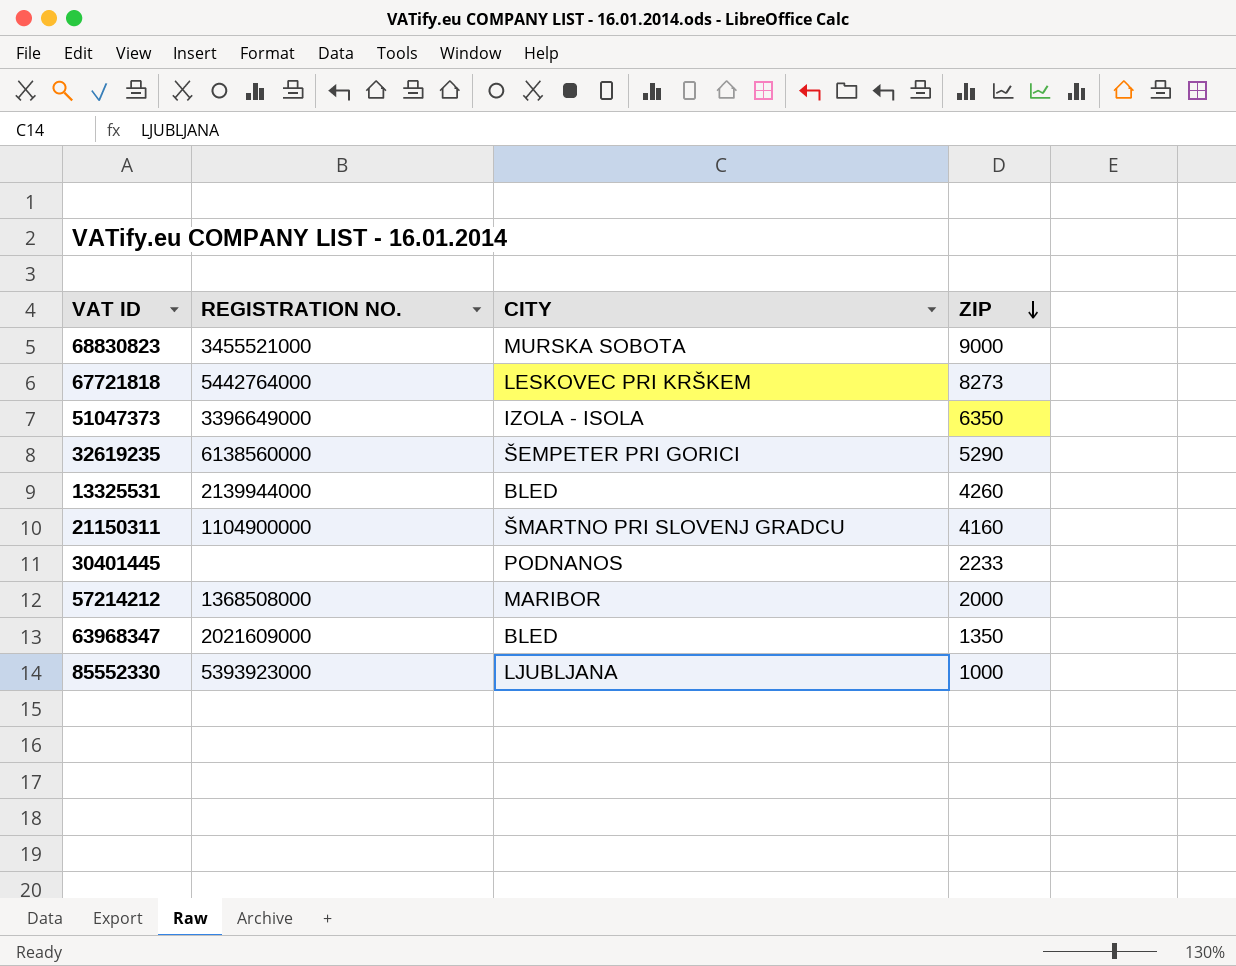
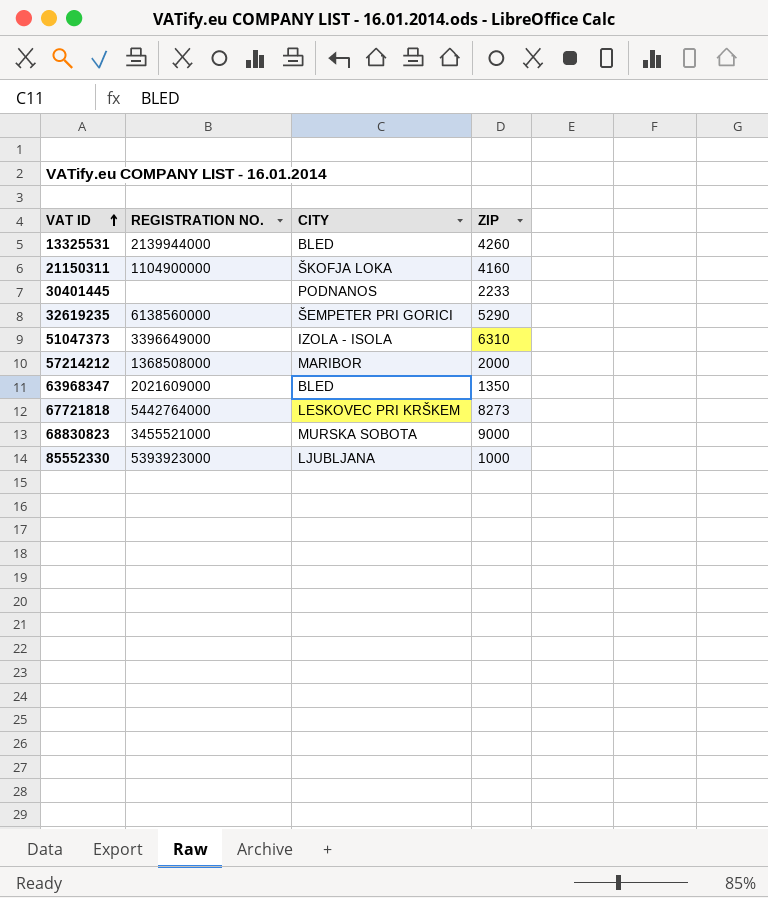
row order: ZIP descending -> VAT ID ascending
21150311 | CITY: ŠMARTNO PRI SLOVENJ GRADCU -> ŠKOFJA LOKA
51047373 | ZIP: 6350 -> 6310

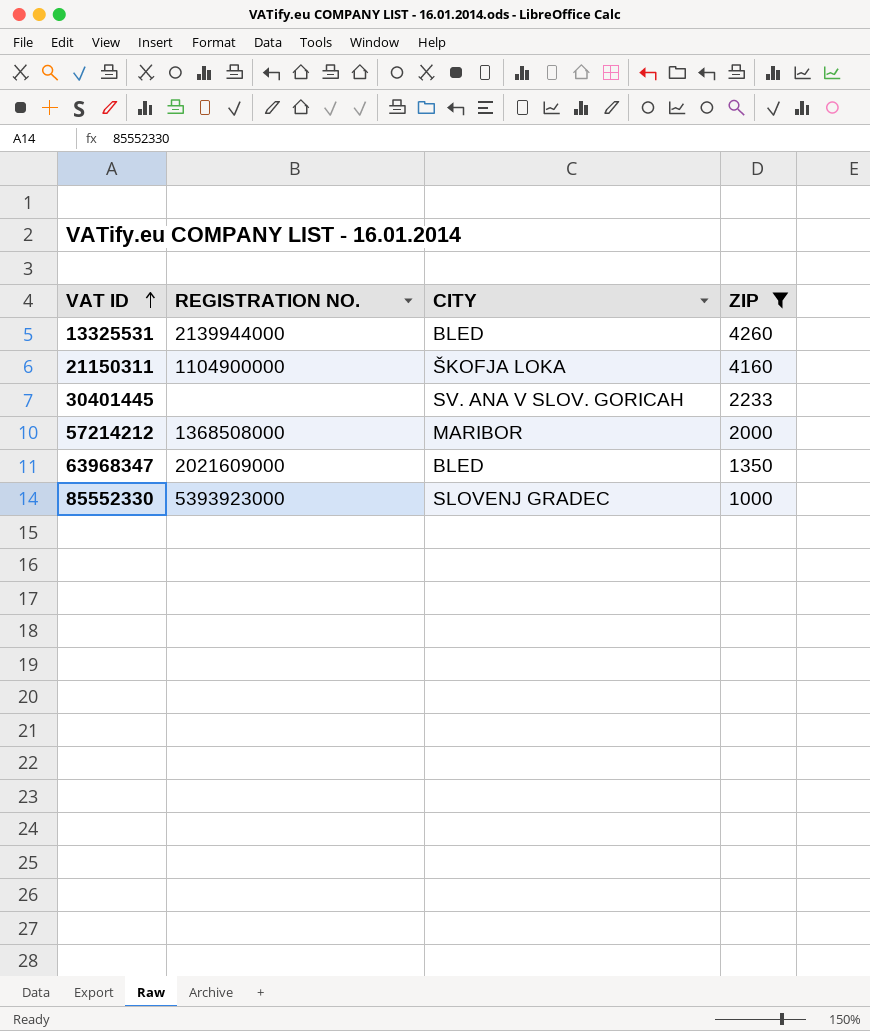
filter: none -> ZIP <= 4260
30401445 | CITY: PODNANOS -> SV. ANA V SLOV. GORICAH
85552330 | CITY: LJUBLJANA -> SLOVENJ GRADEC

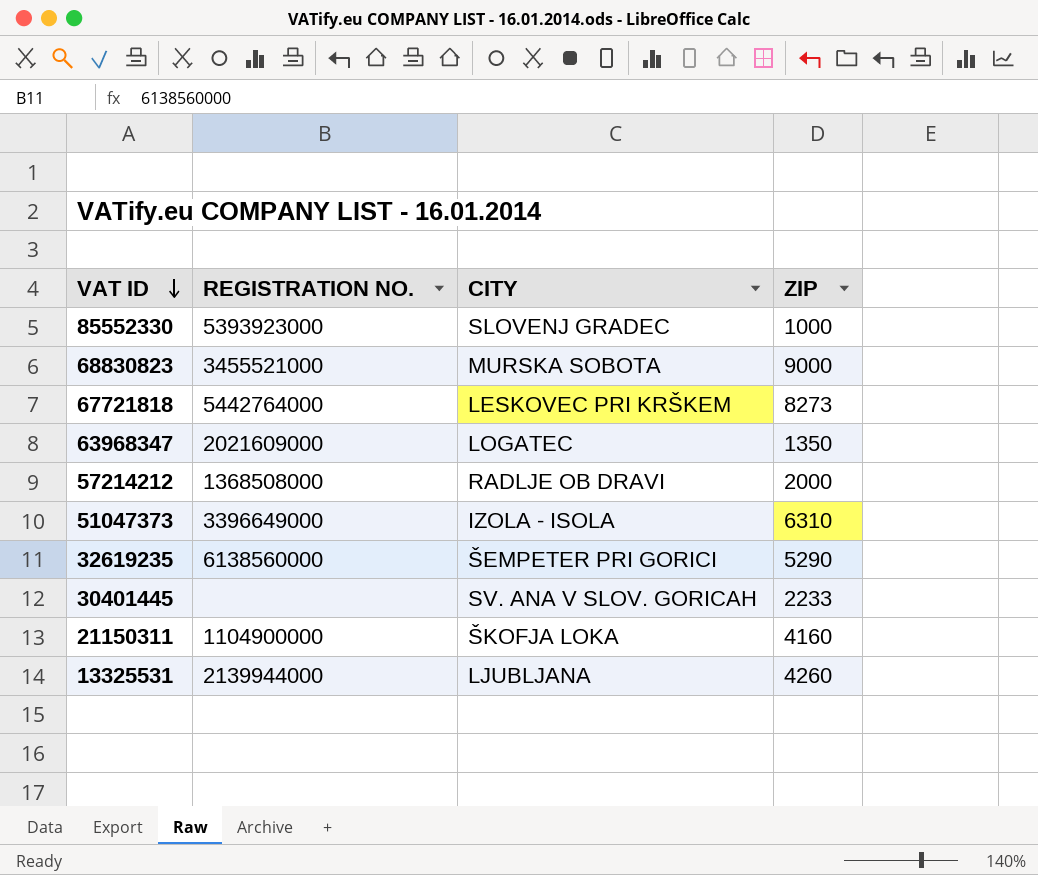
filter: ZIP <= 4260 -> none
row order: VAT ID ascending -> VAT ID descending
63968347 | CITY: BLED -> LOGATEC
57214212 | CITY: MARIBOR -> RADLJE OB DRAVI
13325531 | CITY: BLED -> LJUBLJANA

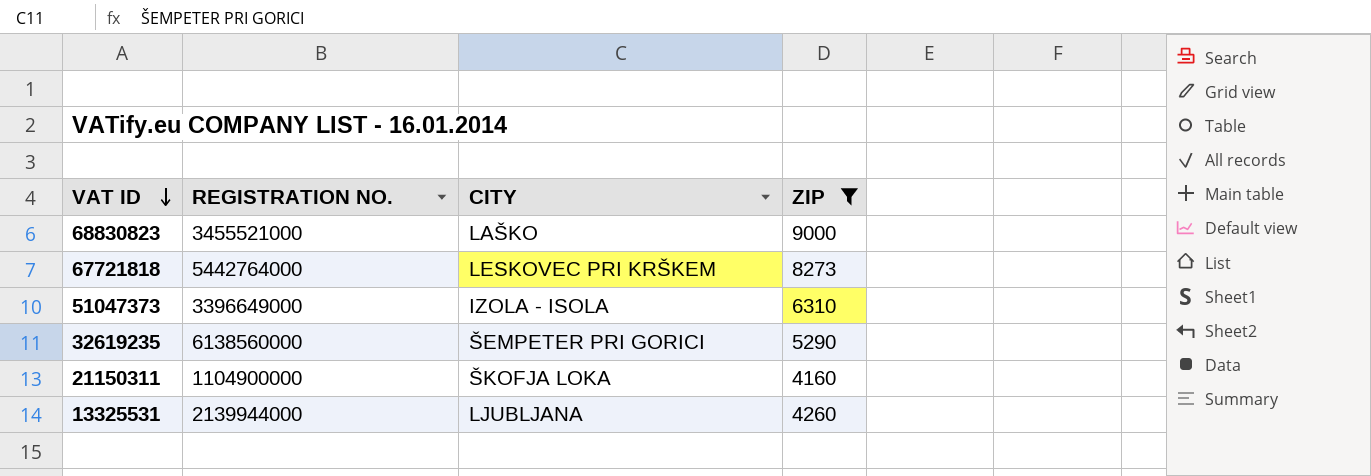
filter: none -> ZIP >= 4160
68830823 | CITY: MURSKA SOBOTA -> LAŠKO

